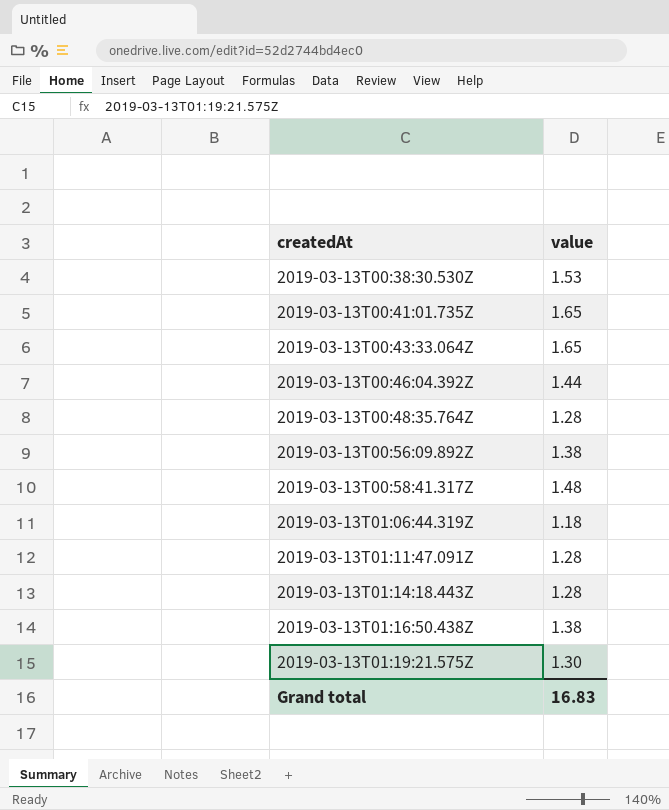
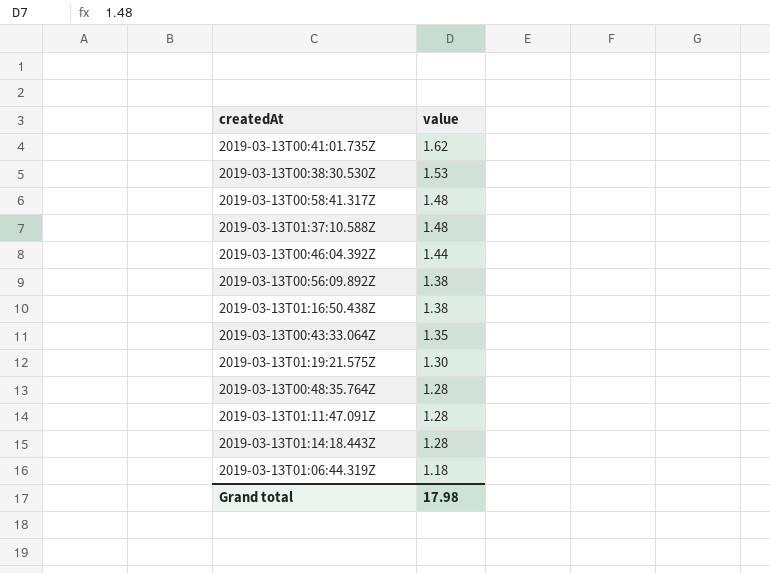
row order: createdAt ascending -> value descending
2019-03-13T00:41:01.735Z | value: 1.65 -> 1.62
row 2019-03-13T01:37:10.588Z: none -> 1.48
2019-03-13T00:43:33.064Z | value: 1.65 -> 1.35
Grand total | value: 16.83 -> 17.98

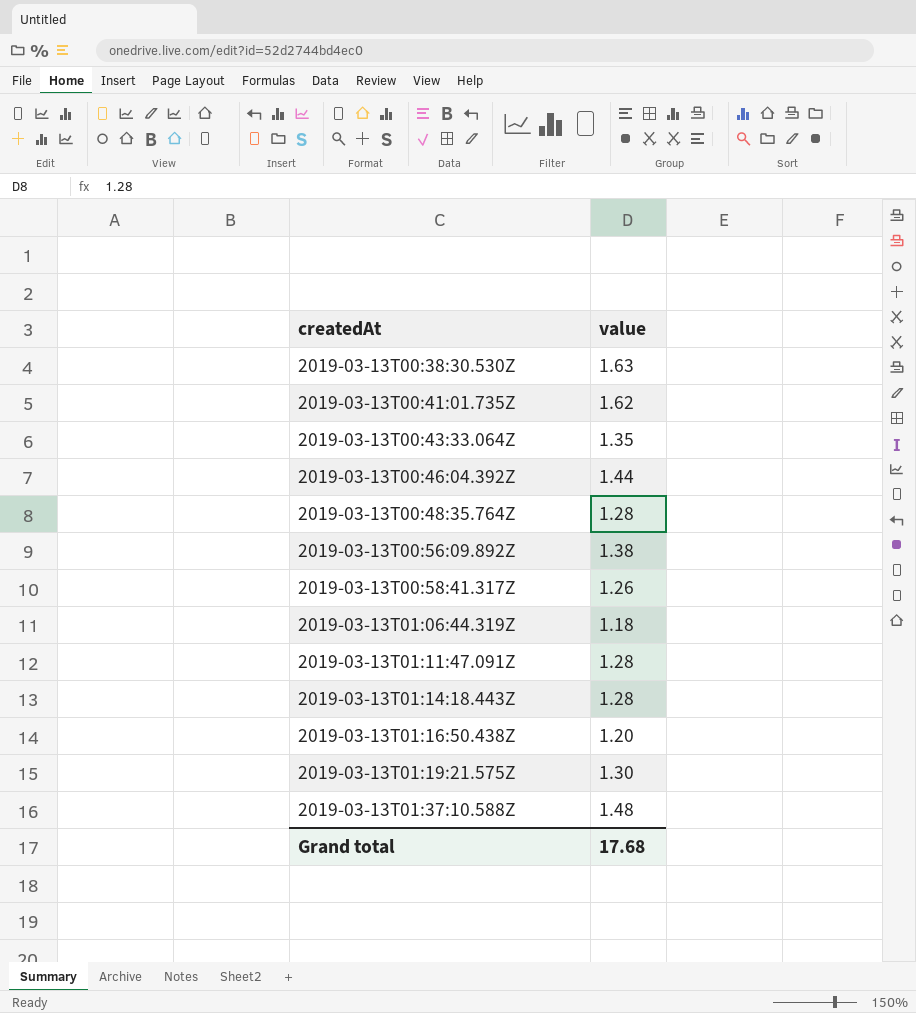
row order: value descending -> createdAt ascending
2019-03-13T00:38:30.530Z | value: 1.53 -> 1.63
2019-03-13T00:58:41.317Z | value: 1.48 -> 1.26
2019-03-13T01:16:50.438Z | value: 1.38 -> 1.20
Grand total | value: 17.98 -> 17.68

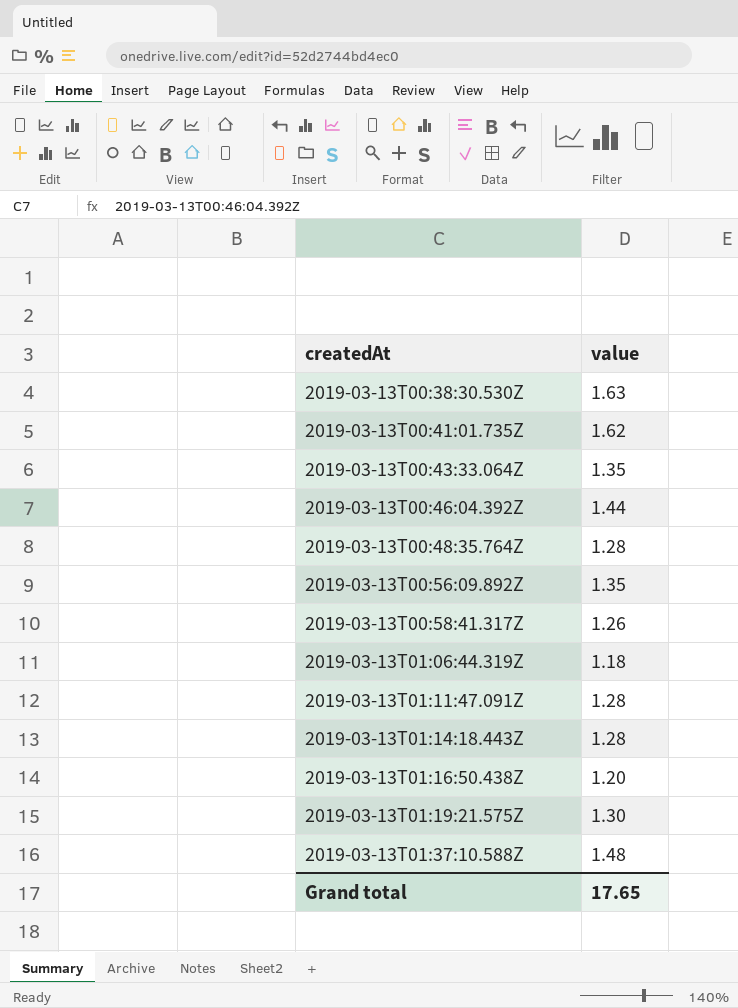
2019-03-13T00:56:09.892Z | value: 1.38 -> 1.35
Grand total | value: 17.68 -> 17.65

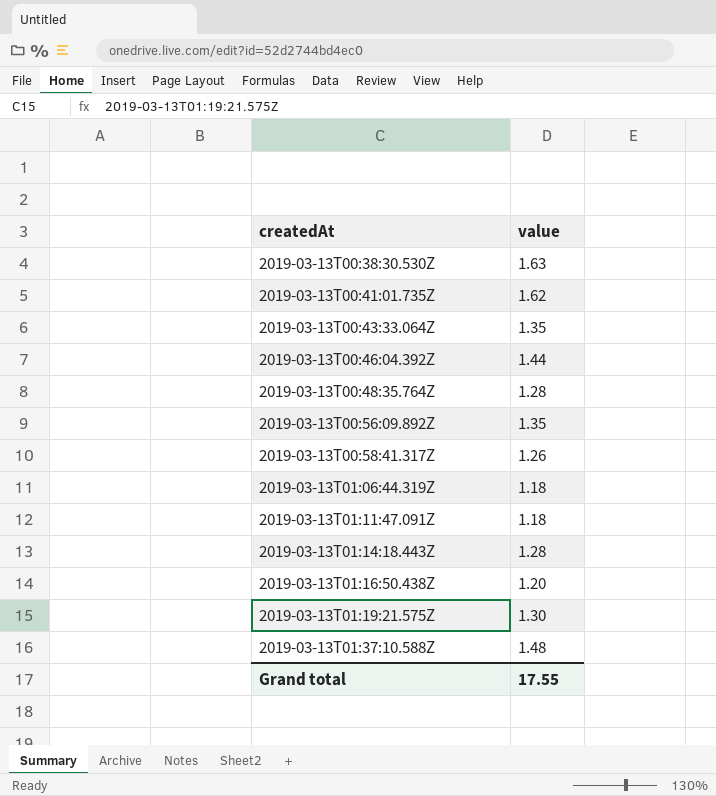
2019-03-13T01:11:47.091Z | value: 1.28 -> 1.18
Grand total | value: 17.65 -> 17.55

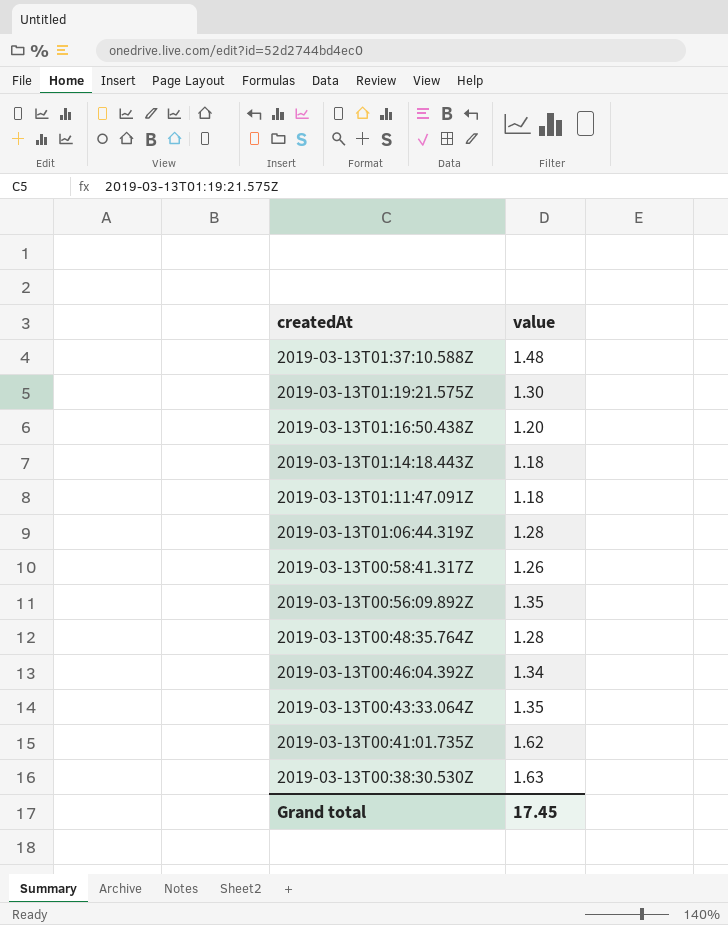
row order: createdAt ascending -> createdAt descending
2019-03-13T01:14:18.443Z | value: 1.28 -> 1.18
2019-03-13T01:06:44.319Z | value: 1.18 -> 1.28
2019-03-13T00:46:04.392Z | value: 1.44 -> 1.34
Grand total | value: 17.55 -> 17.45

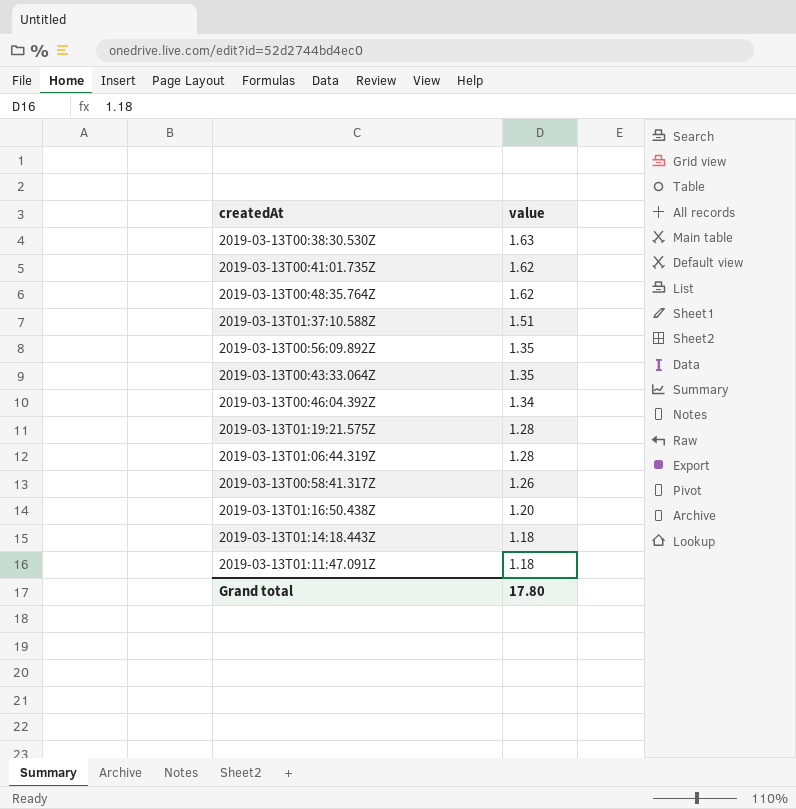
row order: createdAt descending -> value descending
2019-03-13T00:48:35.764Z | value: 1.28 -> 1.62
2019-03-13T01:37:10.588Z | value: 1.48 -> 1.51
2019-03-13T01:19:21.575Z | value: 1.30 -> 1.28
Grand total | value: 17.45 -> 17.80

